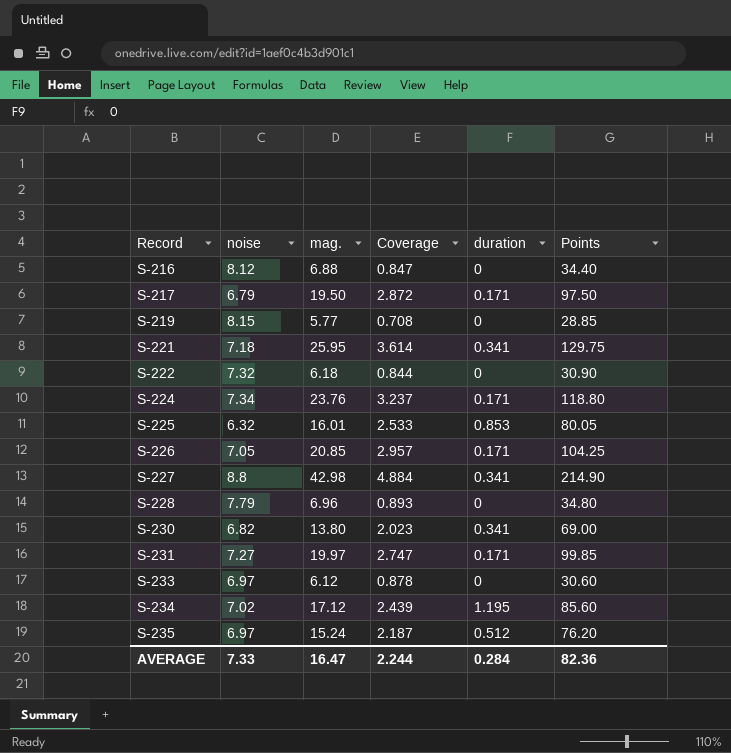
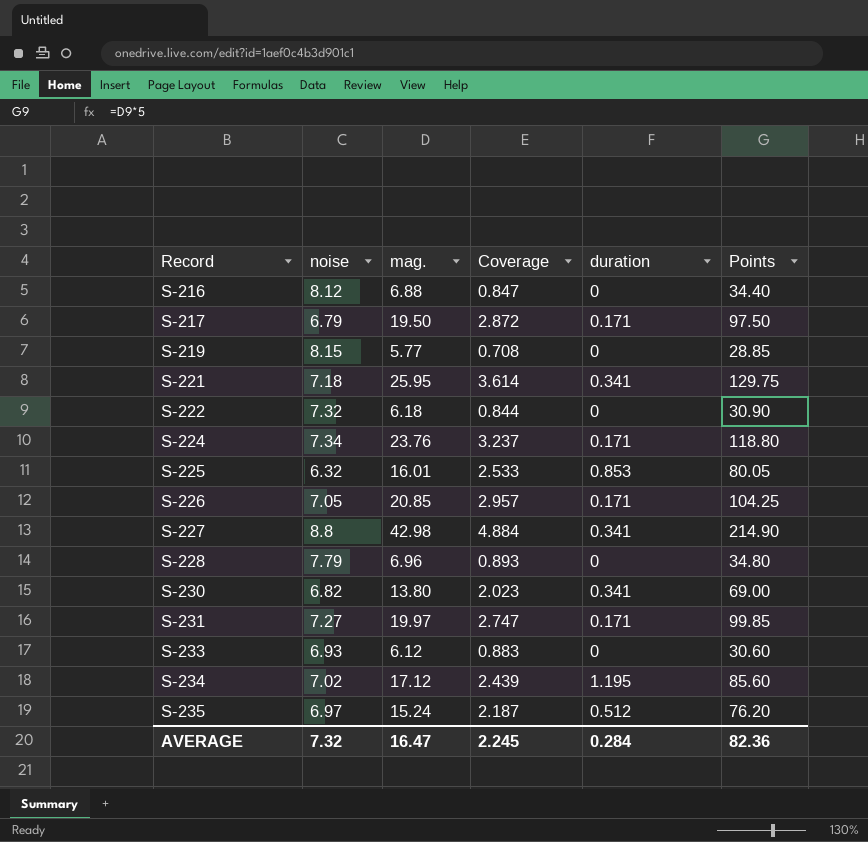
S-233 | noise: 6.97 -> 6.93
S-233 | Coverage: 0.878 -> 0.883
AVERAGE | noise: 7.33 -> 7.32
AVERAGE | Coverage: 2.244 -> 2.245

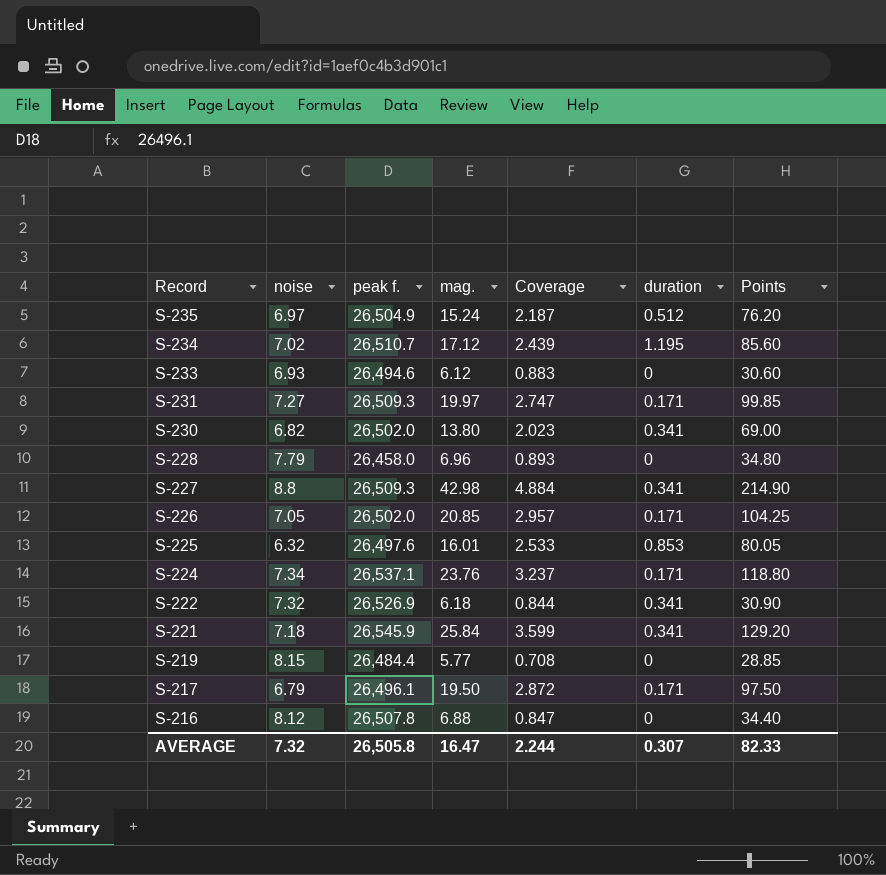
row order: Record ascending -> Record descending
column peak f. | position: none -> 3
S-222 | duration: 0 -> 0.341
S-221 | mag.: 25.95 -> 25.84
S-221 | Coverage: 3.614 -> 3.599
S-221 | Points: 129.75 -> 129.20
AVERAGE | Coverage: 2.245 -> 2.244
AVERAGE | duration: 0.284 -> 0.307
AVERAGE | Points: 82.36 -> 82.33

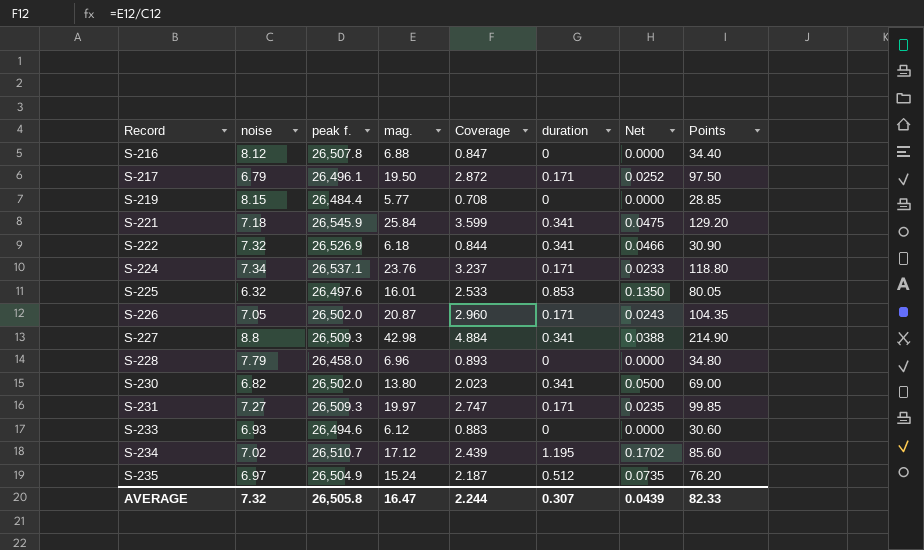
row order: Record descending -> Record ascending
column Net | formula: none -> [duration] / [noise]
S-226 | mag.: 20.85 -> 20.87
S-226 | Coverage: 2.957 -> 2.960
S-226 | Points: 104.25 -> 104.35

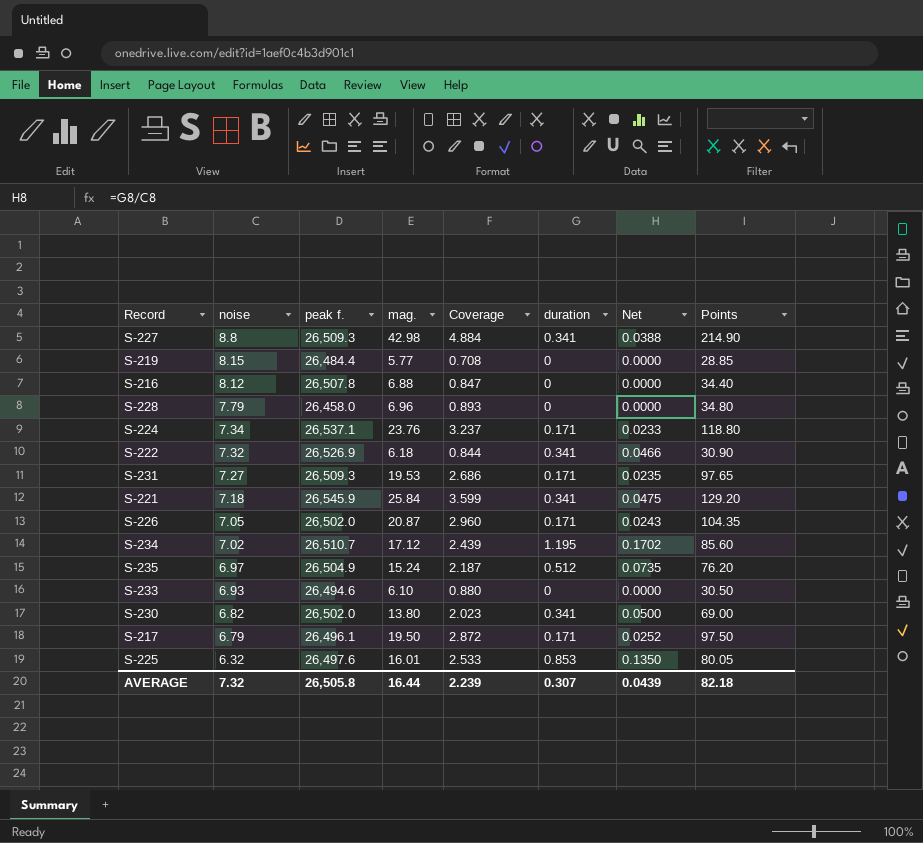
row order: Record ascending -> noise descending
S-231 | mag.: 19.97 -> 19.53
S-231 | Coverage: 2.747 -> 2.686
S-231 | Points: 99.85 -> 97.65
S-233 | mag.: 6.12 -> 6.10
S-233 | Coverage: 0.883 -> 0.880
S-233 | Points: 30.60 -> 30.50
AVERAGE | mag.: 16.47 -> 16.44
AVERAGE | Coverage: 2.244 -> 2.239
AVERAGE | Points: 82.33 -> 82.18

